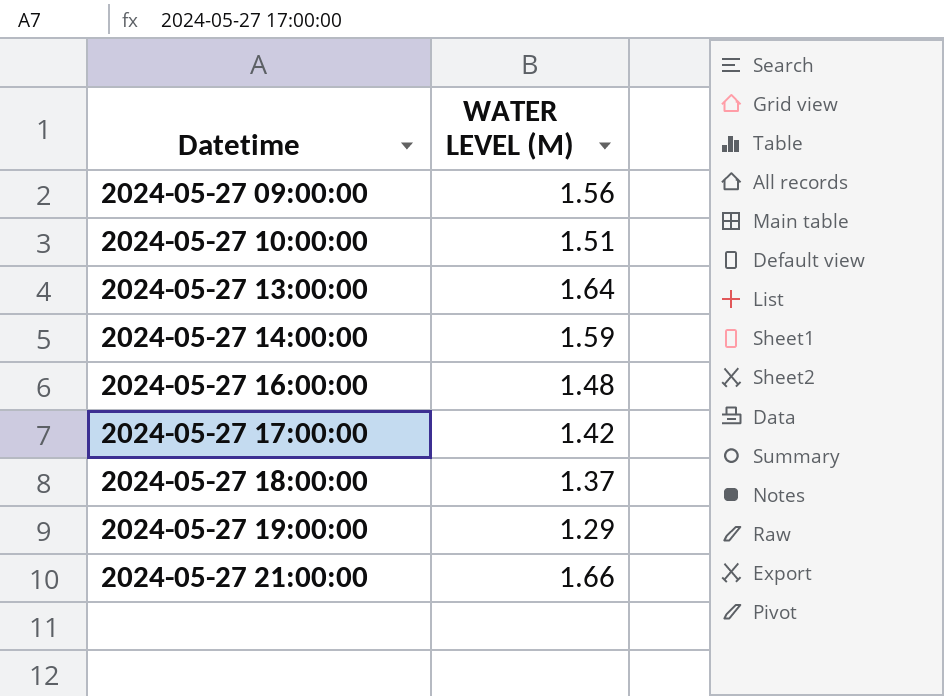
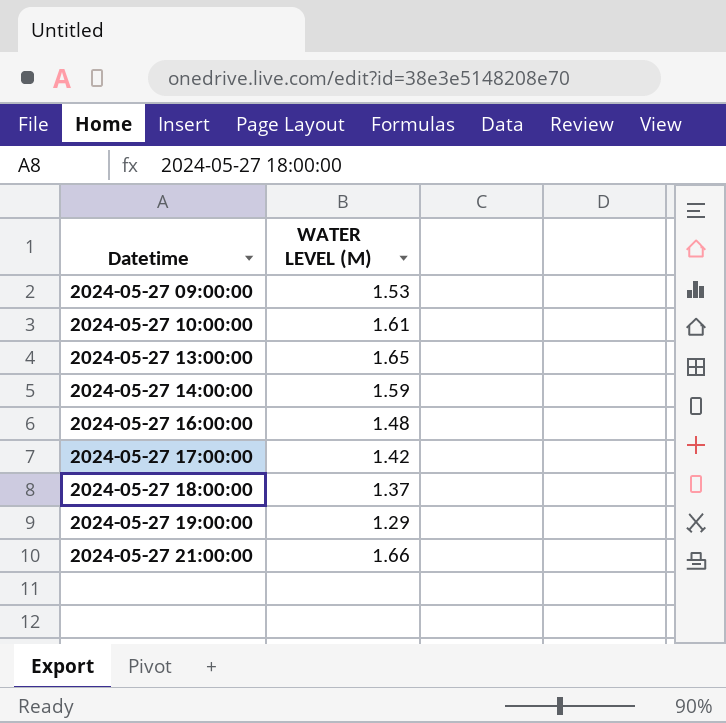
2024-05-27 09:00:00 | WATER LEVEL (M): 1.56 -> 1.53
2024-05-27 10:00:00 | WATER LEVEL (M): 1.51 -> 1.61
2024-05-27 13:00:00 | WATER LEVEL (M): 1.64 -> 1.65

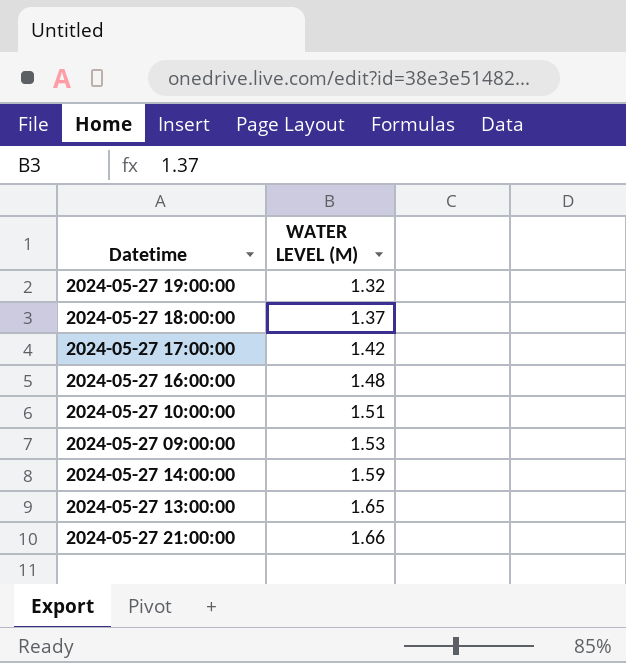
row order: Datetime ascending -> WATER LEVEL (M) ascending
2024-05-27 19:00:00 | WATER LEVEL (M): 1.29 -> 1.32
2024-05-27 10:00:00 | WATER LEVEL (M): 1.61 -> 1.51

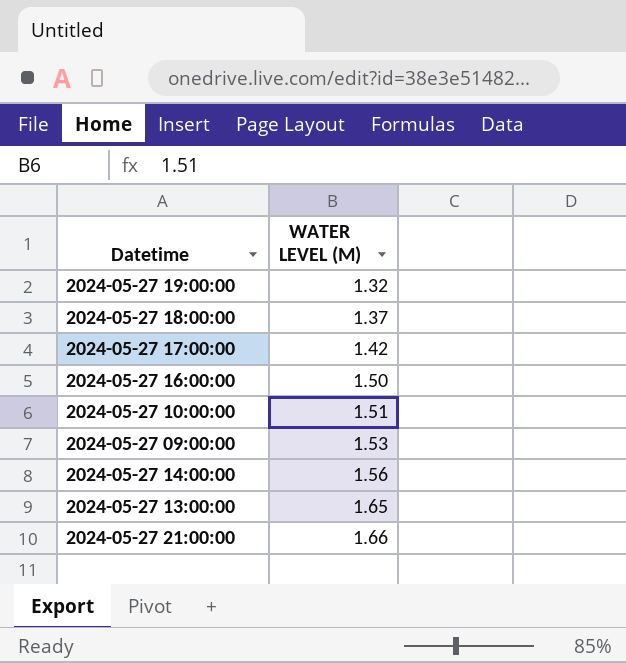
2024-05-27 16:00:00 | WATER LEVEL (M): 1.48 -> 1.50
2024-05-27 14:00:00 | WATER LEVEL (M): 1.59 -> 1.56

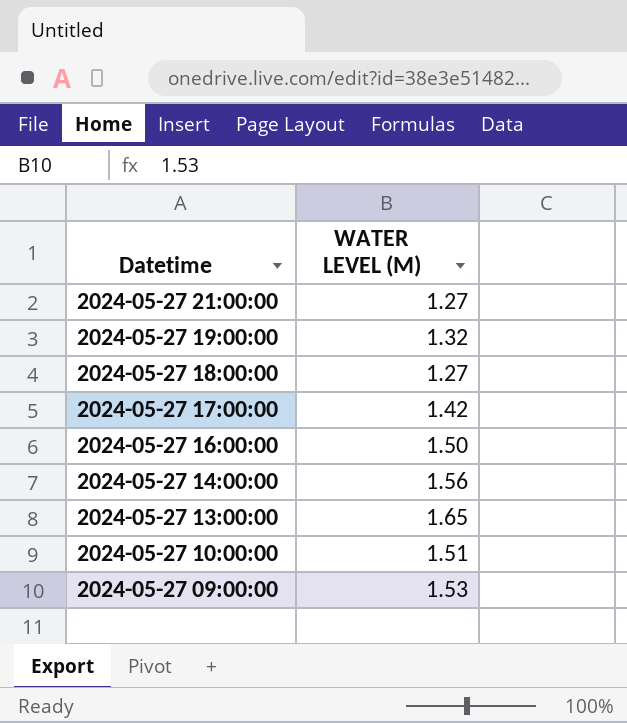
row order: WATER LEVEL (M) ascending -> Datetime descending
2024-05-27 21:00:00 | WATER LEVEL (M): 1.66 -> 1.27
2024-05-27 18:00:00 | WATER LEVEL (M): 1.37 -> 1.27

